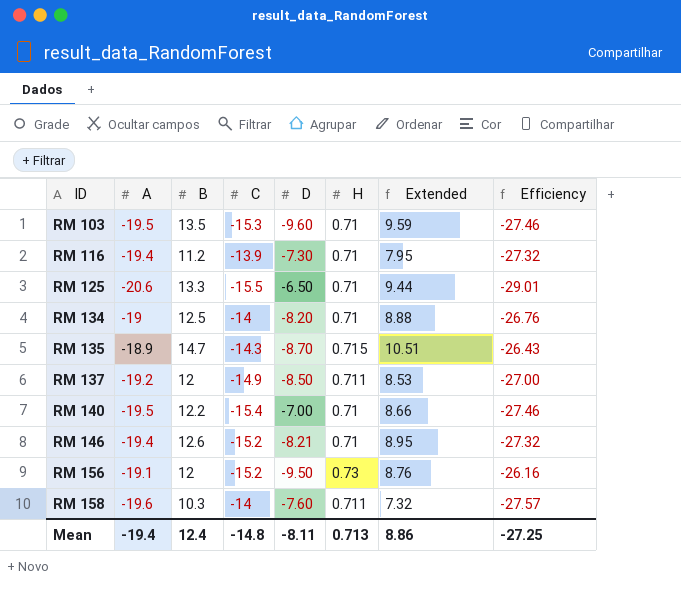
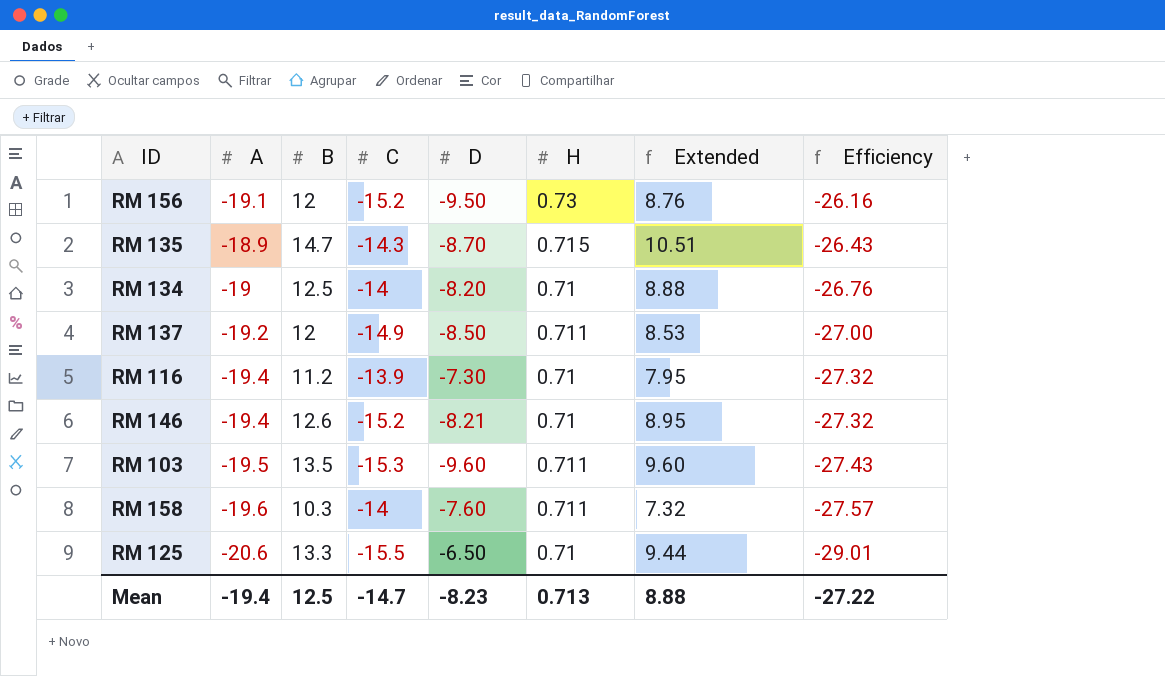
row order: ID ascending -> Efficiency descending
row RM 140: -19.5 | 12.2 | -15.4 | -7.00 | 0.71 | 8.66 | -27.46 -> none
RM 103 | H: 0.71 -> 0.711
RM 103 | Extended: 9.59 -> 9.60
RM 103 | Efficiency: -27.46 -> -27.43
Mean | B: 12.4 -> 12.5
Mean | C: -14.8 -> -14.7
Mean | D: -8.11 -> -8.23
Mean | Extended: 8.86 -> 8.88
Mean | Efficiency: -27.25 -> -27.22

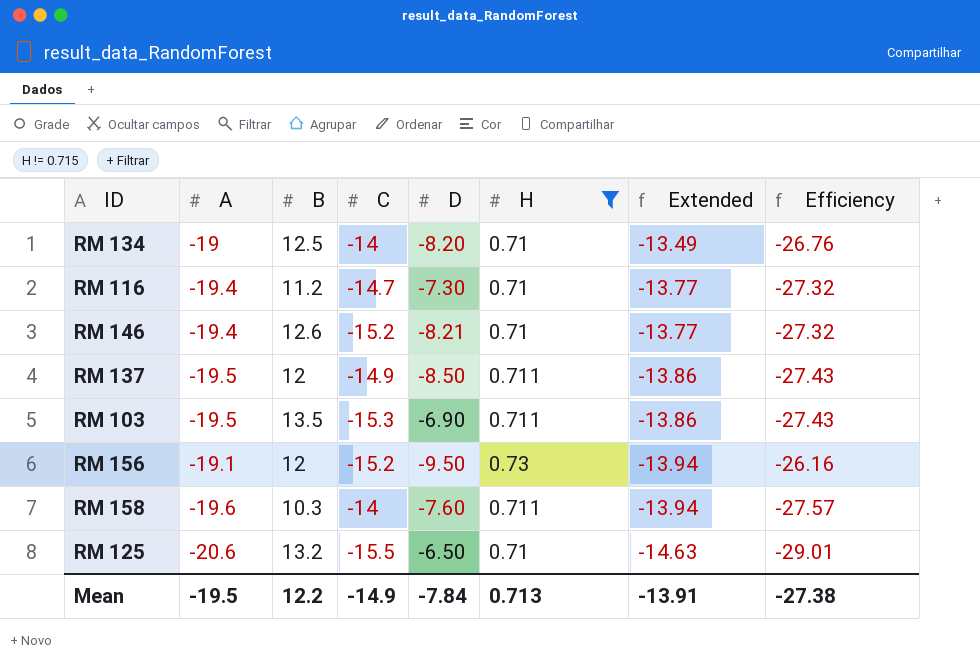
filter: none -> H != 0.715
row order: Efficiency descending -> Extended descending
column Extended | formula: [B] * [H] -> [A] * [H]
RM 116 | C: -13.9 -> -14.7
RM 137 | A: -19.2 -> -19.5
RM 137 | Efficiency: -27.00 -> -27.43
RM 103 | D: -9.60 -> -6.90
RM 125 | B: 13.3 -> 13.2
Mean | A: -19.4 -> -19.5
Mean | B: 12.5 -> 12.2
Mean | C: -14.7 -> -14.9
Mean | D: -8.23 -> -7.84
Mean | Extended: 8.88 -> -13.91
Mean | Efficiency: -27.22 -> -27.38

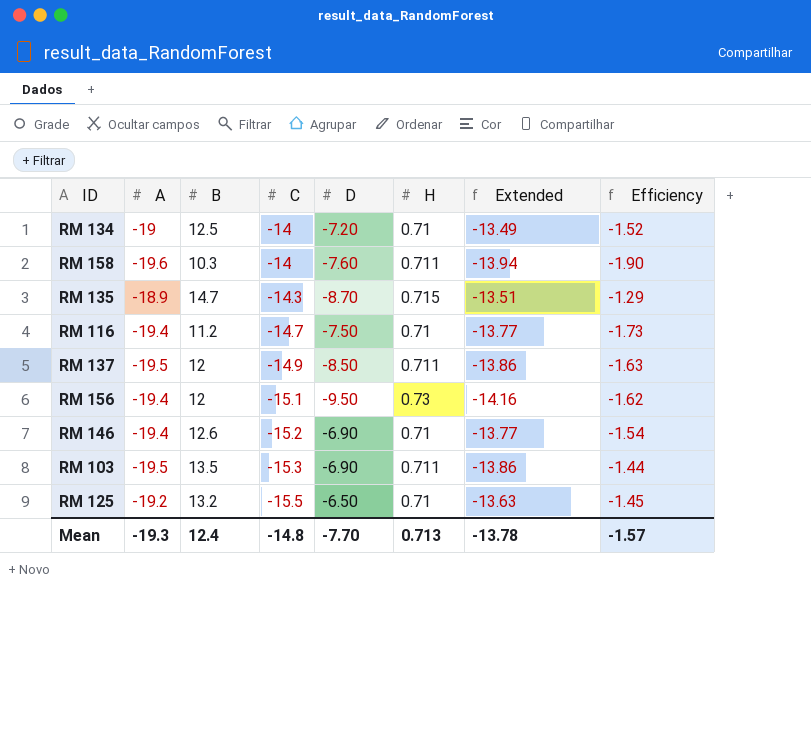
filter: H != 0.715 -> none
row order: Extended descending -> C descending
column Efficiency | formula: [A] / [H] -> [A] / [B]
RM 134 | D: -8.20 -> -7.20
RM 116 | D: -7.30 -> -7.50
RM 156 | A: -19.1 -> -19.4
RM 156 | C: -15.2 -> -15.1
RM 156 | Extended: -13.94 -> -14.16
RM 146 | D: -8.21 -> -6.90
RM 125 | A: -20.6 -> -19.2
RM 125 | Extended: -14.63 -> -13.63
Mean | A: -19.5 -> -19.3
Mean | B: 12.2 -> 12.4
Mean | C: -14.9 -> -14.8
Mean | D: -7.84 -> -7.70
Mean | Extended: -13.91 -> -13.78
Mean | Efficiency: -27.38 -> -1.57

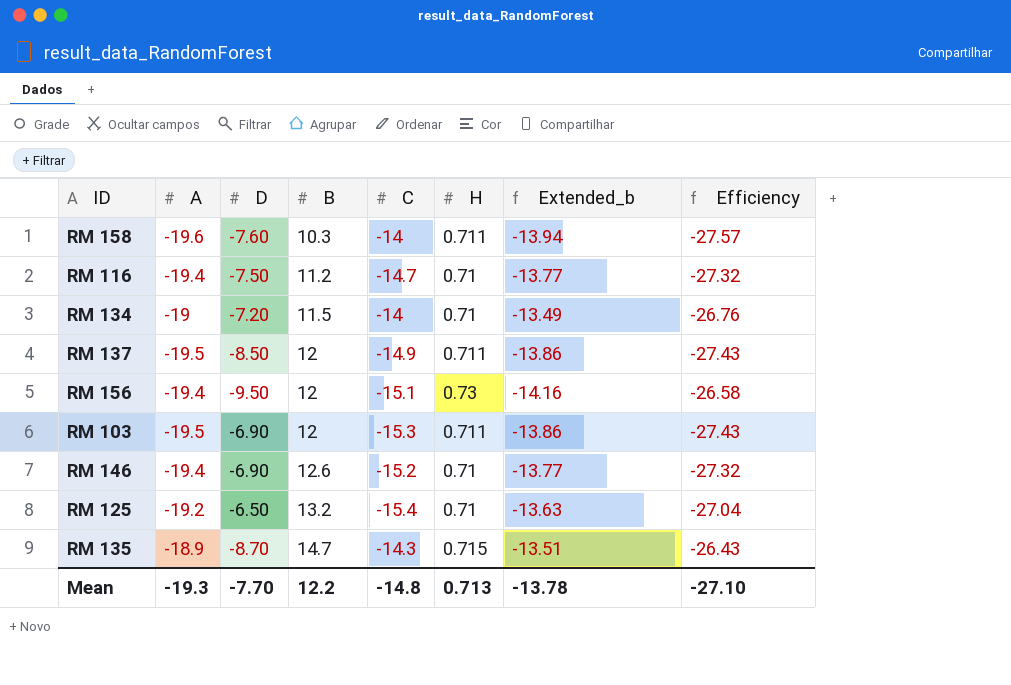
row order: C descending -> B ascending
column D | position: 5 -> 3
column name: Extended -> Extended_b
column Efficiency | formula: [A] / [B] -> [A] / [H]
RM 134 | B: 12.5 -> 11.5
RM 103 | B: 13.5 -> 12
RM 125 | C: -15.5 -> -15.4
Mean | B: 12.4 -> 12.2
Mean | Efficiency: -1.57 -> -27.10

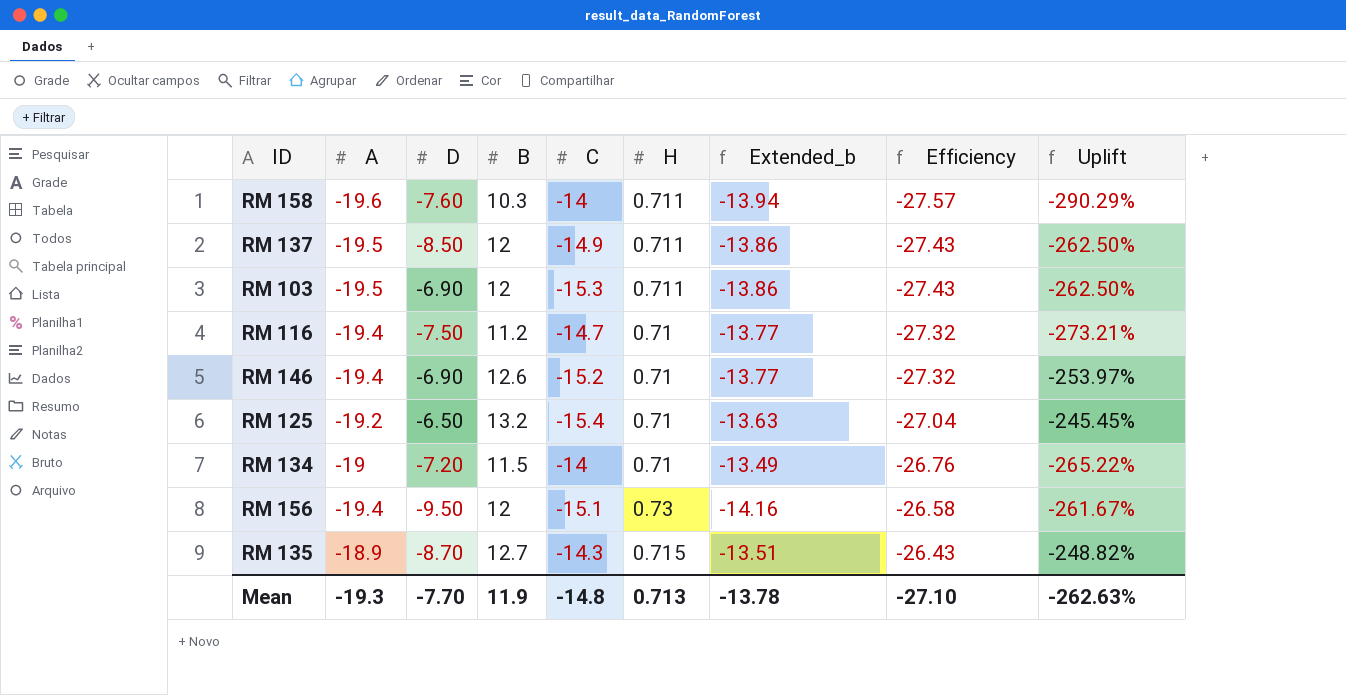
row order: B ascending -> Efficiency ascending
column Uplift | formula: none -> ([A] - [B]) / [B]
RM 135 | B: 14.7 -> 12.7
Mean | B: 12.2 -> 11.9

